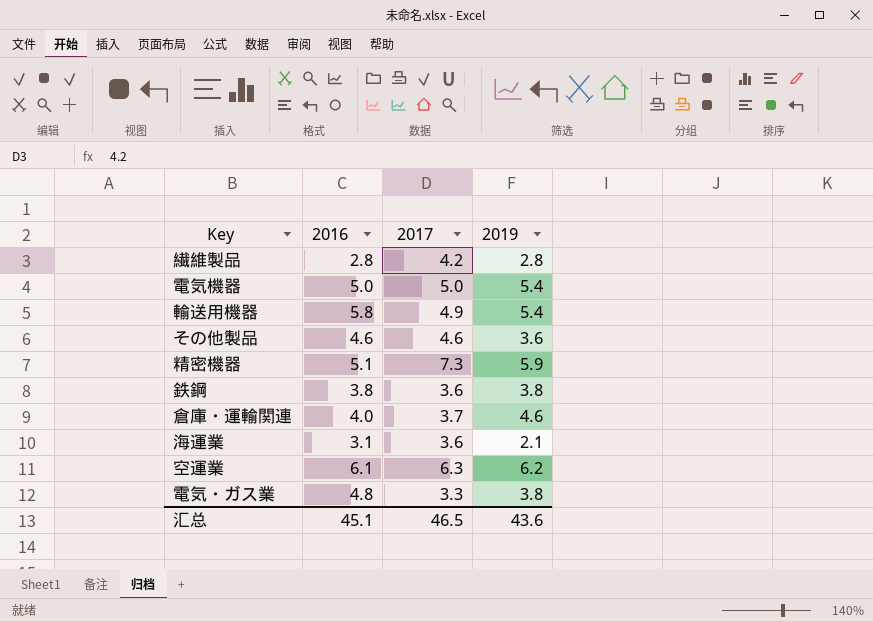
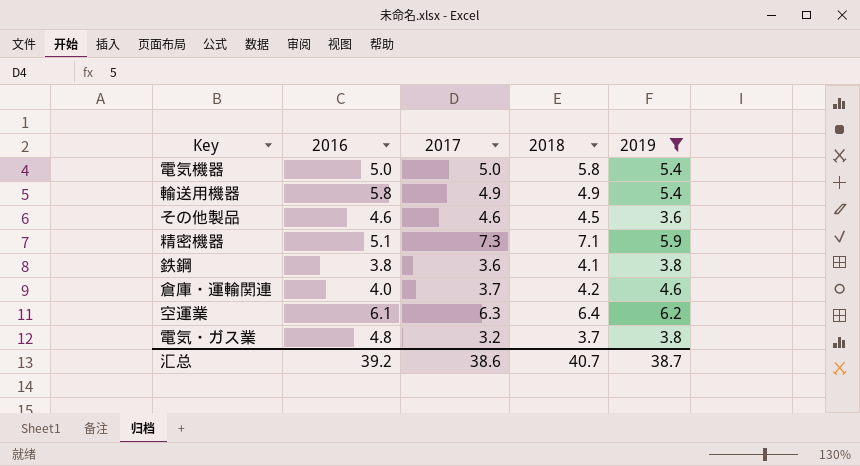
filter: none -> 2019 >= 3.6
column 2018 | position: none -> 4
電気・ガス業 | 2017: 3.3 -> 3.2
汇总 | 2016: 45.1 -> 39.2
汇总 | 2017: 46.5 -> 38.6
汇总 | 2019: 43.6 -> 38.7

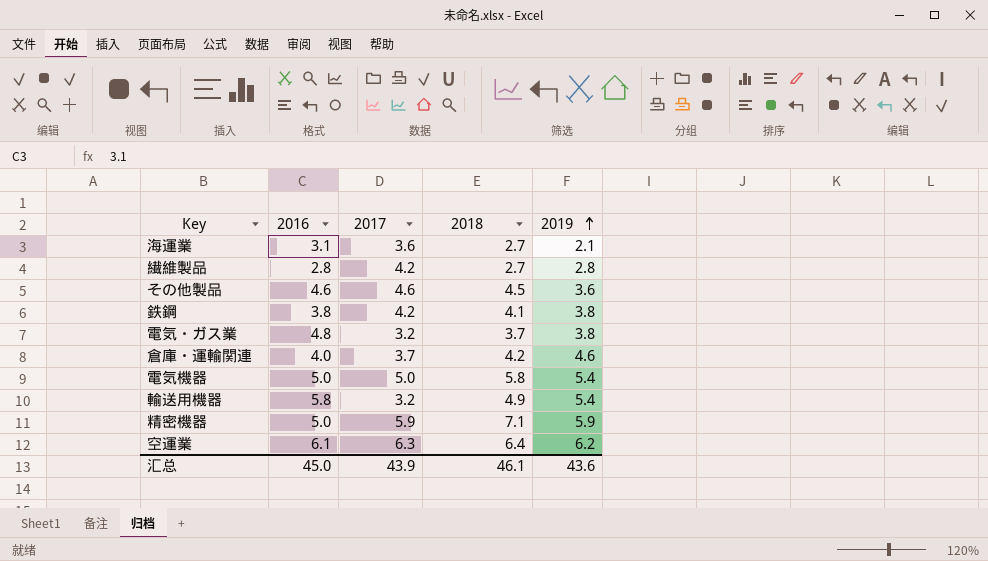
filter: 2019 >= 3.6 -> none
row order: none -> 2019 ascending
鉄鋼 | 2017: 3.6 -> 4.2
輸送用機器 | 2017: 4.9 -> 3.2
精密機器 | 2016: 5.1 -> 5.0
精密機器 | 2017: 7.3 -> 5.9
汇总 | 2016: 39.2 -> 45.0
汇总 | 2017: 38.6 -> 43.9
汇总 | 2018: 40.7 -> 46.1
汇总 | 2019: 38.7 -> 43.6

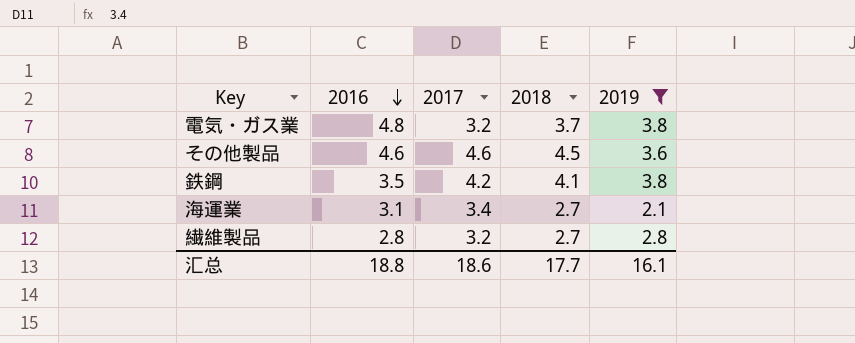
filter: none -> 2019 <= 3.8
row order: 2019 ascending -> 2016 descending
鉄鋼 | 2016: 3.8 -> 3.5
海運業 | 2017: 3.6 -> 3.4
繊維製品 | 2017: 4.2 -> 3.2
汇总 | 2016: 45.0 -> 18.8
汇总 | 2017: 43.9 -> 18.6
汇总 | 2018: 46.1 -> 17.7
汇总 | 2019: 43.6 -> 16.1

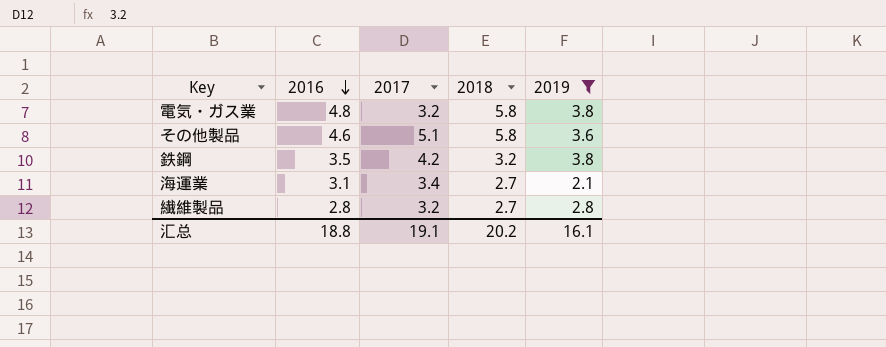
電気・ガス業 | 2018: 3.7 -> 5.8
その他製品 | 2017: 4.6 -> 5.1
その他製品 | 2018: 4.5 -> 5.8
鉄鋼 | 2018: 4.1 -> 3.2
汇总 | 2017: 18.6 -> 19.1
汇总 | 2018: 17.7 -> 20.2

